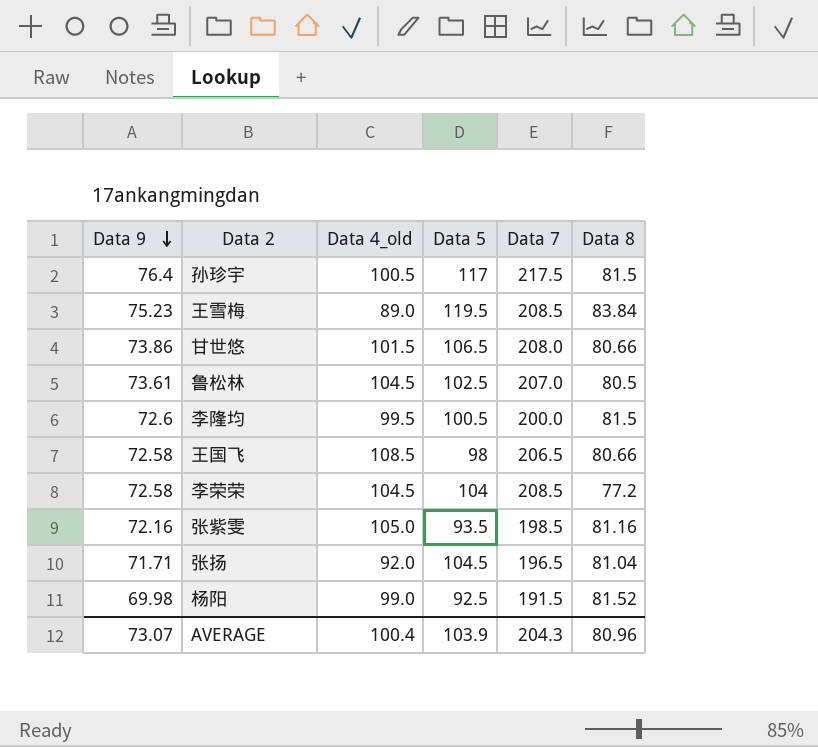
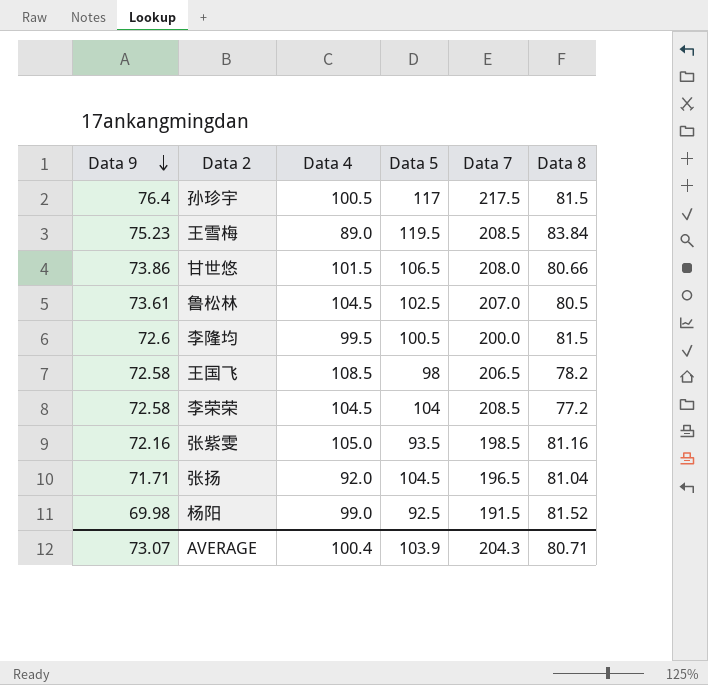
column name: Data 4_old -> Data 4
王国飞 | Data 8: 80.66 -> 78.2
AVERAGE | Data 8: 80.96 -> 80.71

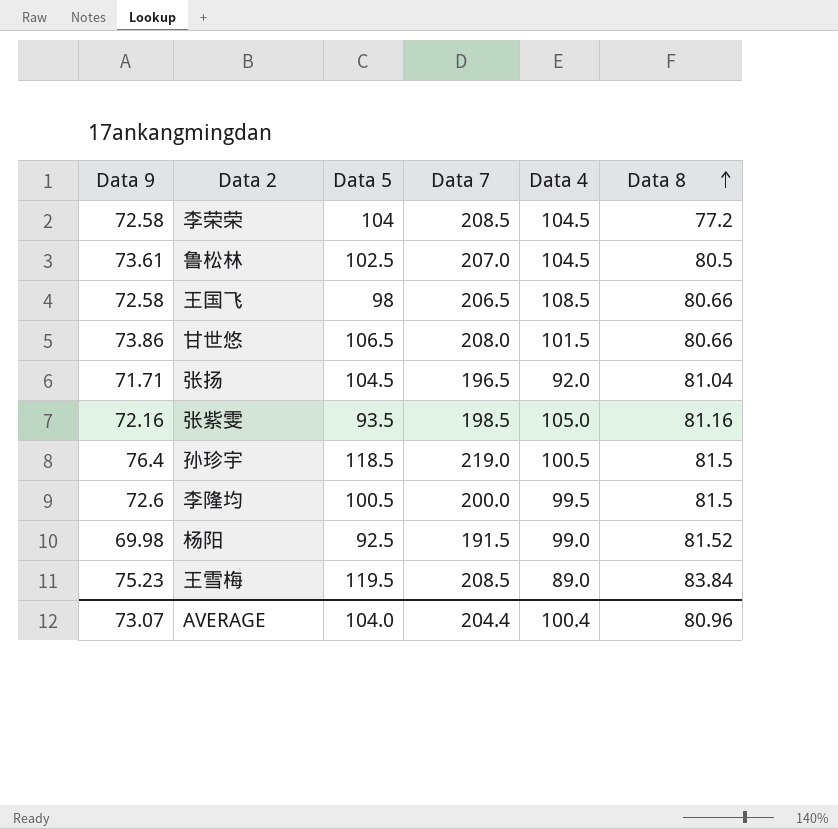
row order: Data 9 descending -> Data 8 ascending
column Data 4 | position: 3 -> 5
王国飞 | Data 8: 78.2 -> 80.66
孙珍宇 | Data 5: 117 -> 118.5
孙珍宇 | Data 7: 217.5 -> 219.0
AVERAGE | Data 5: 103.9 -> 104.0
AVERAGE | Data 7: 204.3 -> 204.4
AVERAGE | Data 8: 80.71 -> 80.96

